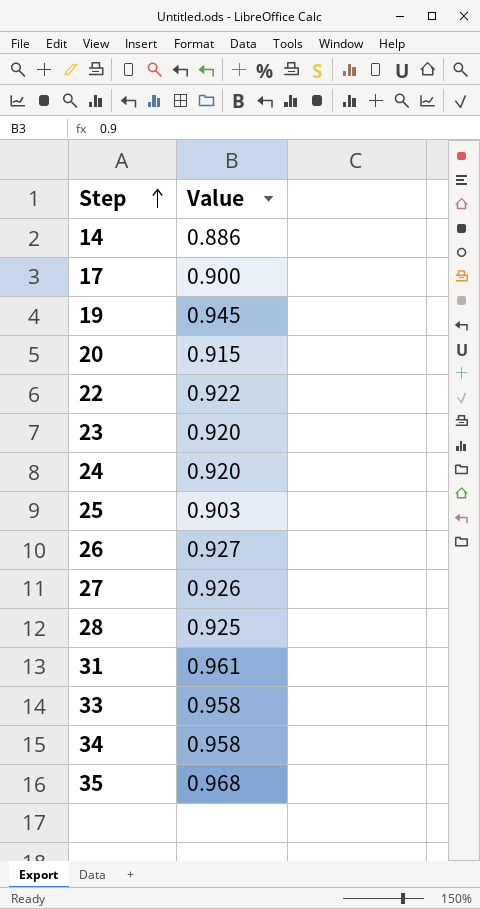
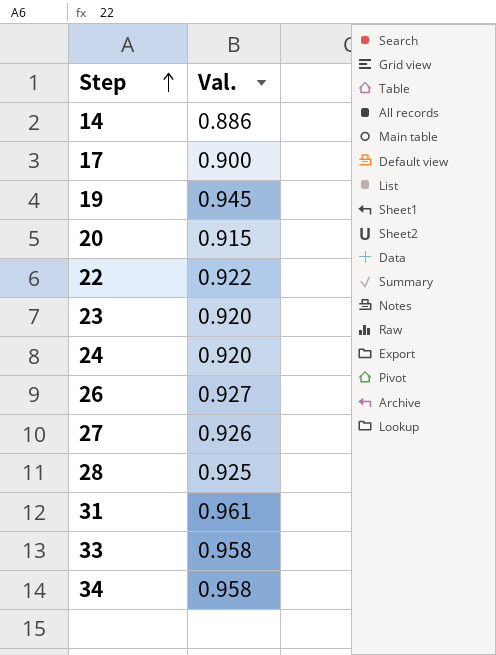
column name: Value -> Val.
row 25: 0.903 -> none
row 35: 0.968 -> none

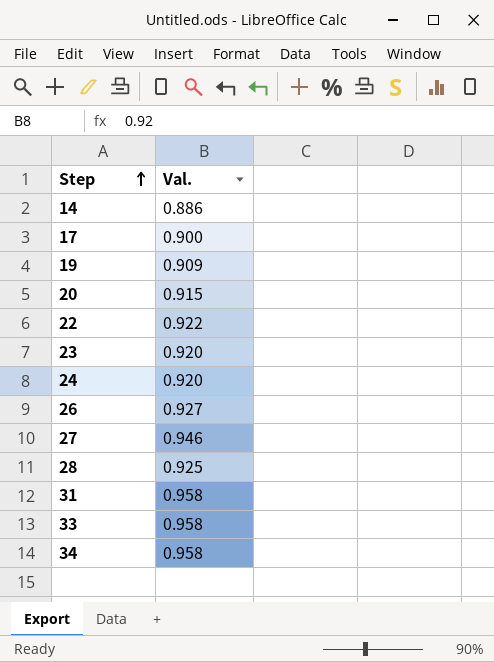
19 | Val.: 0.945 -> 0.909
27 | Val.: 0.926 -> 0.946
31 | Val.: 0.961 -> 0.958

